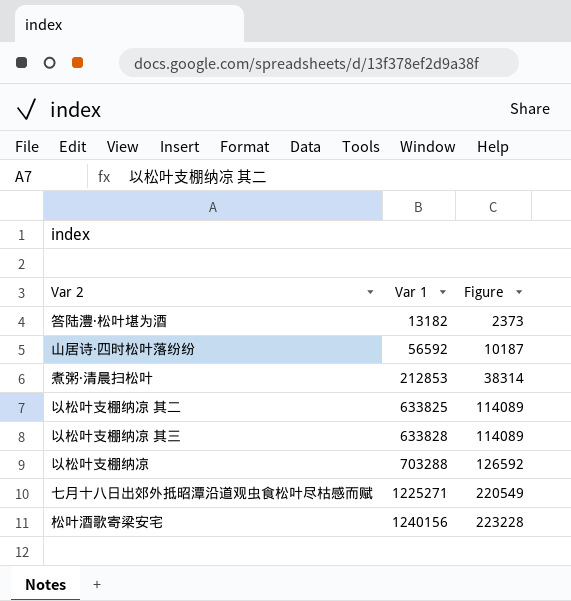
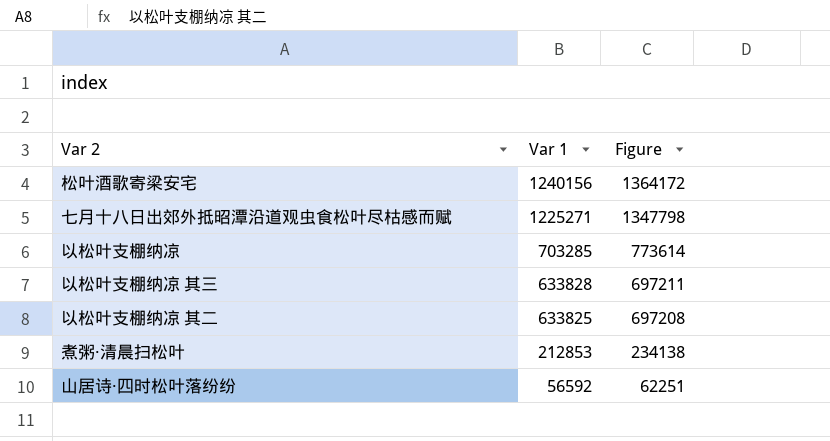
row order: Var 1 ascending -> Var 1 descending
column Figure | formula: [Var 1] * 0.18 -> [Var 1] * 1.1
row 答陆澧·松叶堪为酒: 13182 | 2373 -> none
以松叶支棚纳凉 | Var 1: 703288 -> 703285

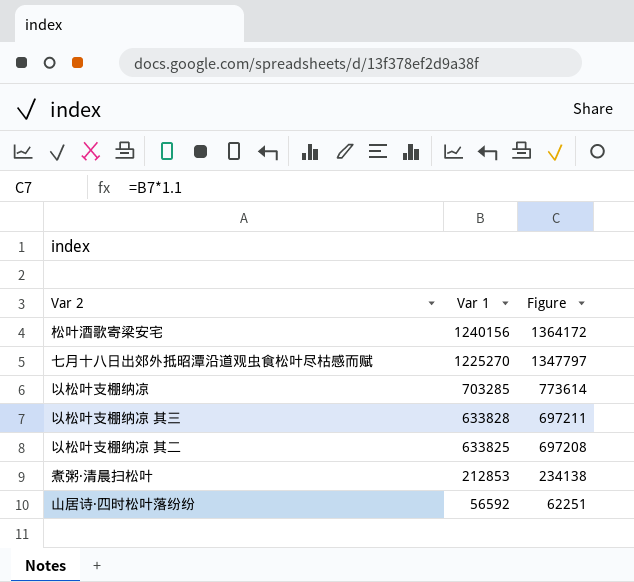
七月十八日出郊外抵昭潭沿道观虫食松叶尽枯感而赋 | Var 1: 1225271 -> 1225270
七月十八日出郊外抵昭潭沿道观虫食松叶尽枯感而赋 | Figure: 1347798 -> 1347797

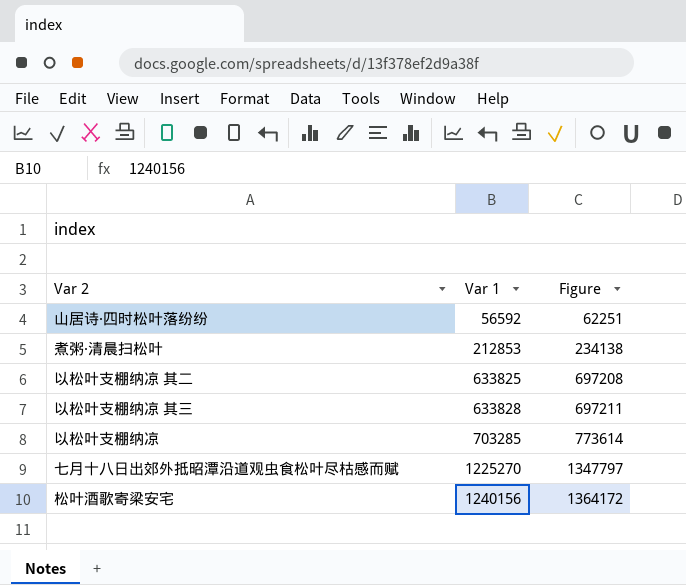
row order: Var 1 descending -> Var 1 ascending

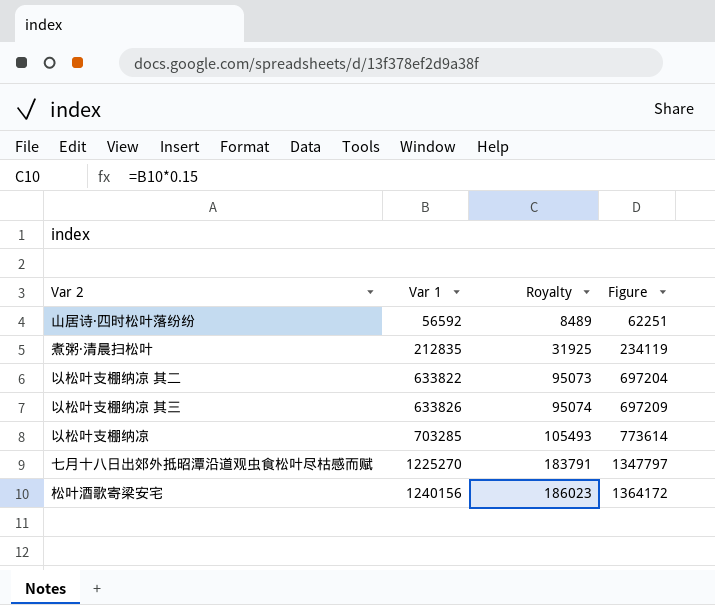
column Royalty | formula: none -> [Var 1] * 0.15
煮粥·清晨扫松叶 | Var 1: 212853 -> 212835
煮粥·清晨扫松叶 | Figure: 234138 -> 234119
以松叶支棚纳凉 其二 | Var 1: 633825 -> 633822
以松叶支棚纳凉 其二 | Figure: 697208 -> 697204
以松叶支棚纳凉 其三 | Var 1: 633828 -> 633826
以松叶支棚纳凉 其三 | Figure: 697211 -> 697209

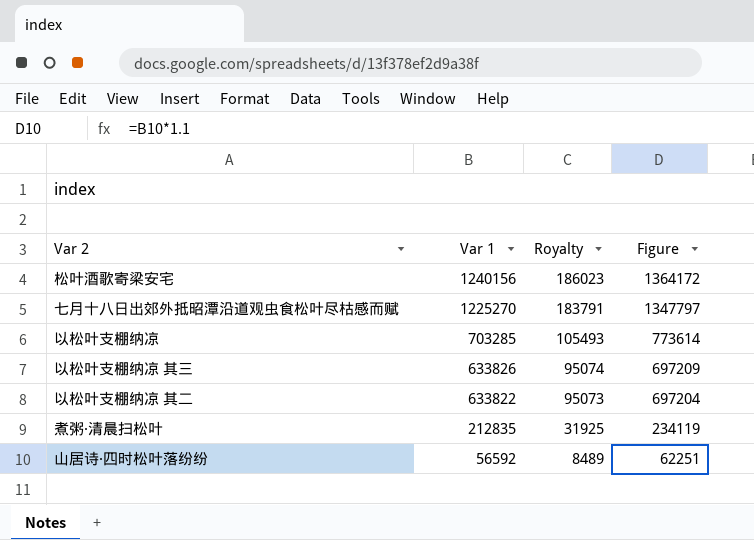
row order: Var 1 ascending -> Var 1 descending

